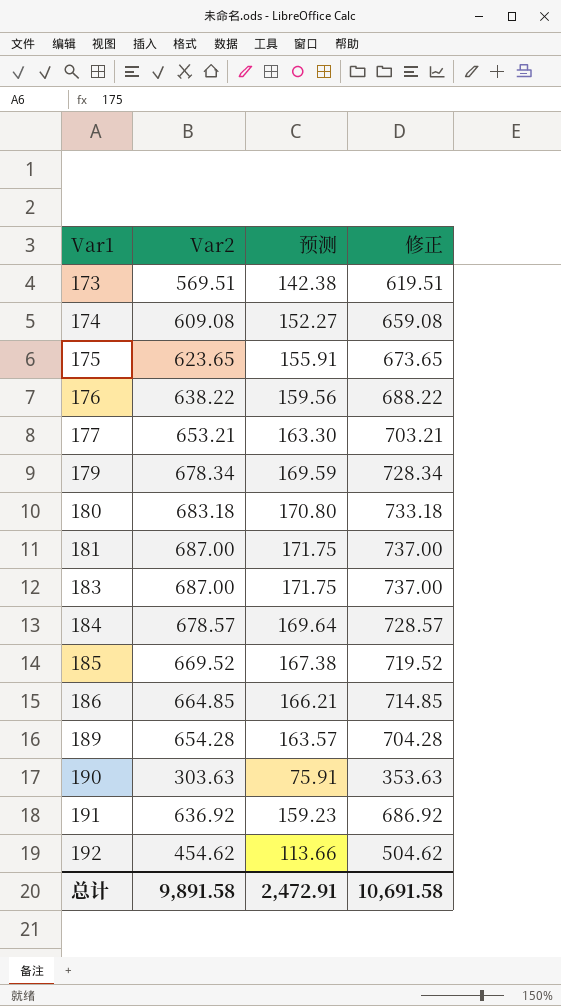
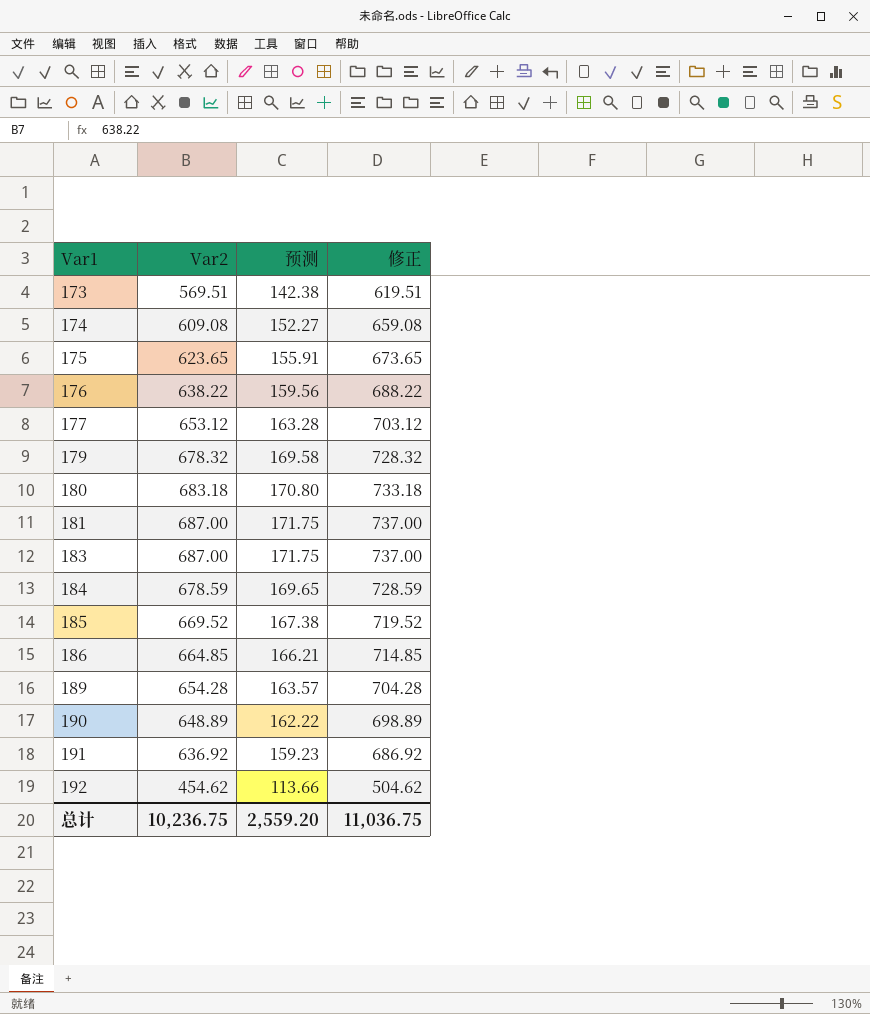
177 | Var2: 653.21 -> 653.12
177 | 预测: 163.30 -> 163.28
177 | 修正: 703.21 -> 703.12
179 | Var2: 678.34 -> 678.32
179 | 预测: 169.59 -> 169.58
179 | 修正: 728.34 -> 728.32
184 | Var2: 678.57 -> 678.59
184 | 预测: 169.64 -> 169.65
184 | 修正: 728.57 -> 728.59
190 | Var2: 303.63 -> 648.89
190 | 预测: 75.91 -> 162.22
190 | 修正: 353.63 -> 698.89
总计 | Var2: 9,891.58 -> 10,236.75
总计 | 预测: 2,472.91 -> 2,559.20
总计 | 修正: 10,691.58 -> 11,036.75

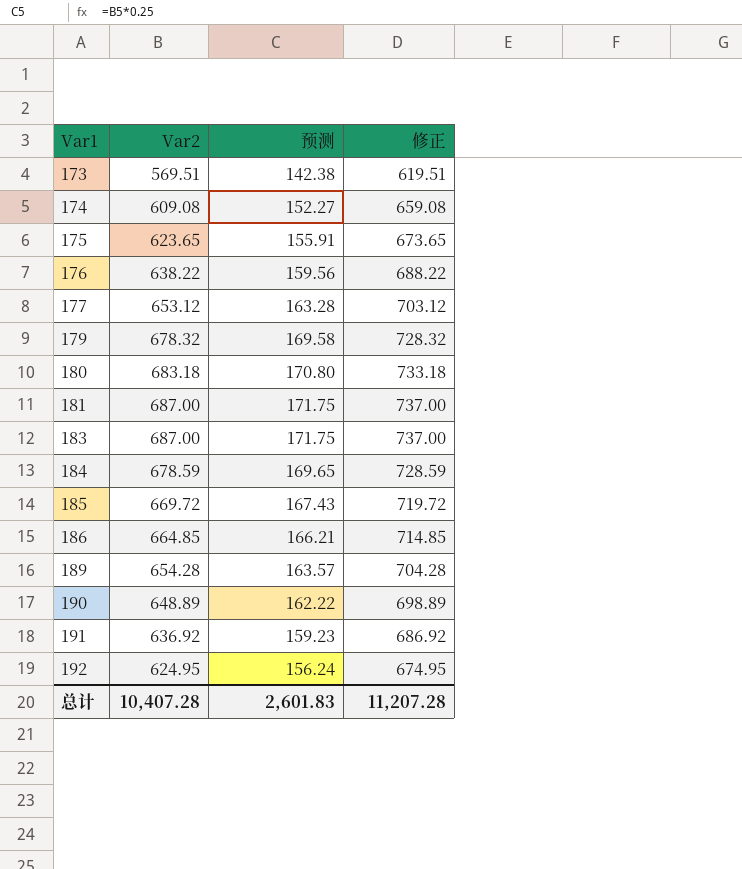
185 | Var2: 669.52 -> 669.72
185 | 预测: 167.38 -> 167.43
185 | 修正: 719.52 -> 719.72
192 | Var2: 454.62 -> 624.95
192 | 预测: 113.66 -> 156.24
192 | 修正: 504.62 -> 674.95
总计 | Var2: 10,236.75 -> 10,407.28
总计 | 预测: 2,559.20 -> 2,601.83
总计 | 修正: 11,036.75 -> 11,207.28

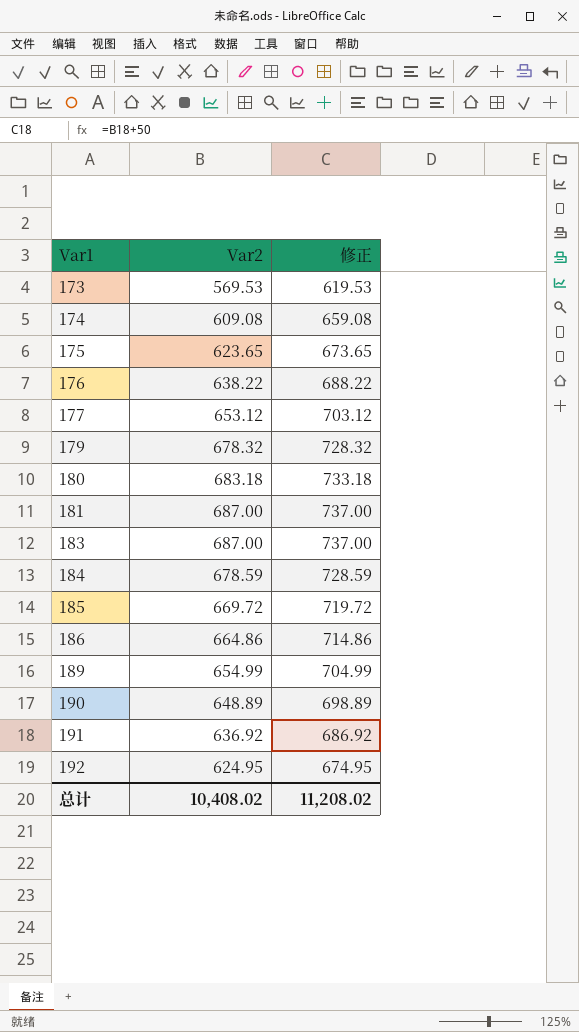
column 预测 | formula: [Var2] * 0.25 -> none
173 | Var2: 569.51 -> 569.53
173 | 修正: 619.51 -> 619.53
186 | Var2: 664.85 -> 664.86
186 | 修正: 714.85 -> 714.86
189 | Var2: 654.28 -> 654.99
189 | 修正: 704.28 -> 704.99
总计 | Var2: 10,407.28 -> 10,408.02
总计 | 修正: 11,207.28 -> 11,208.02

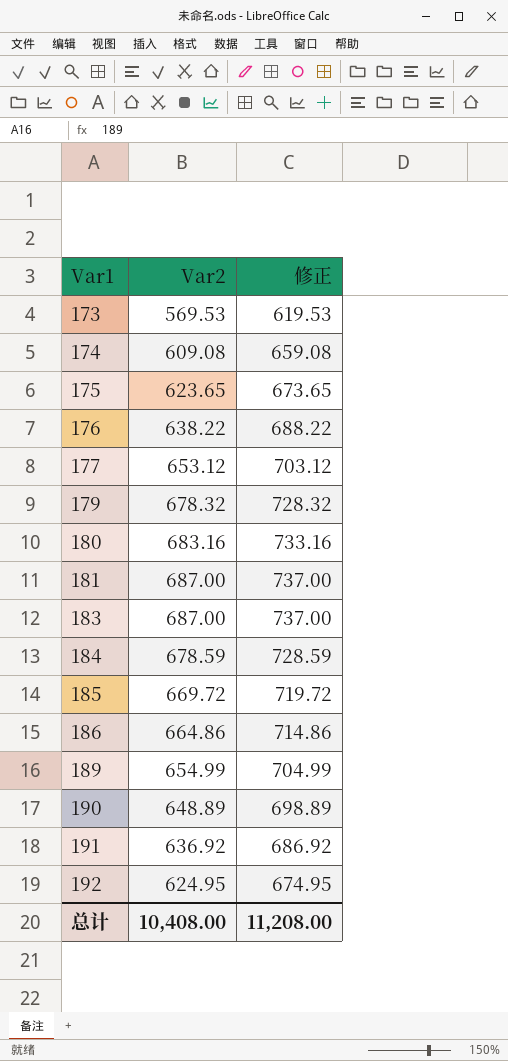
180 | Var2: 683.18 -> 683.16
180 | 修正: 733.18 -> 733.16
总计 | Var2: 10,408.02 -> 10,408.00
总计 | 修正: 11,208.02 -> 11,208.00

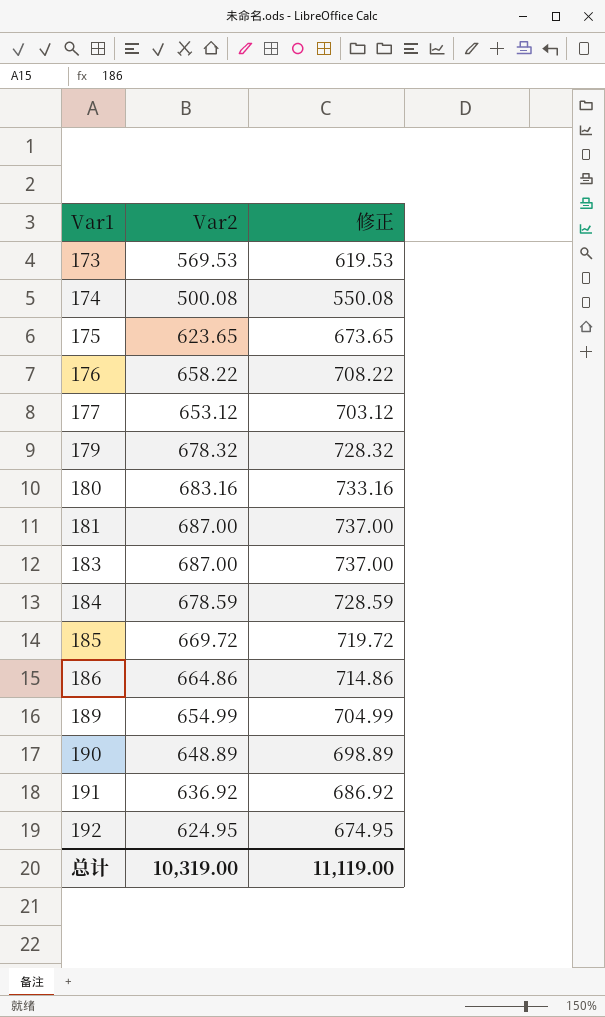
174 | Var2: 609.08 -> 500.08
174 | 修正: 659.08 -> 550.08
176 | Var2: 638.22 -> 658.22
176 | 修正: 688.22 -> 708.22
总计 | Var2: 10,408.00 -> 10,319.00
总计 | 修正: 11,208.00 -> 11,119.00

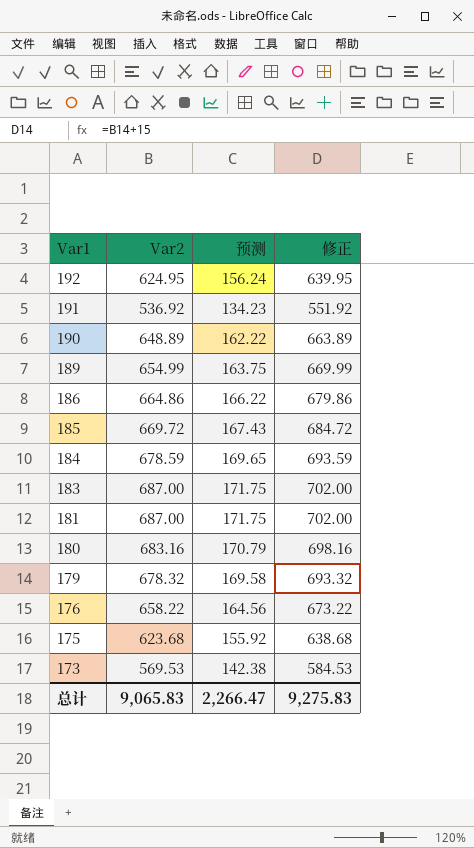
row order: Var1 ascending -> Var1 descending
column 预测 | formula: none -> [Var2] * 0.25
column 修正 | formula: [Var2] + 50 -> [Var2] + 15
row 174: 500.08 | 550.08 -> none
row 177: 653.12 | 703.12 -> none
191 | Var2: 636.92 -> 536.92
175 | Var2: 623.65 -> 623.68
总计 | Var2: 10,319.00 -> 9,065.83
总计 | 修正: 11,119.00 -> 9,275.83

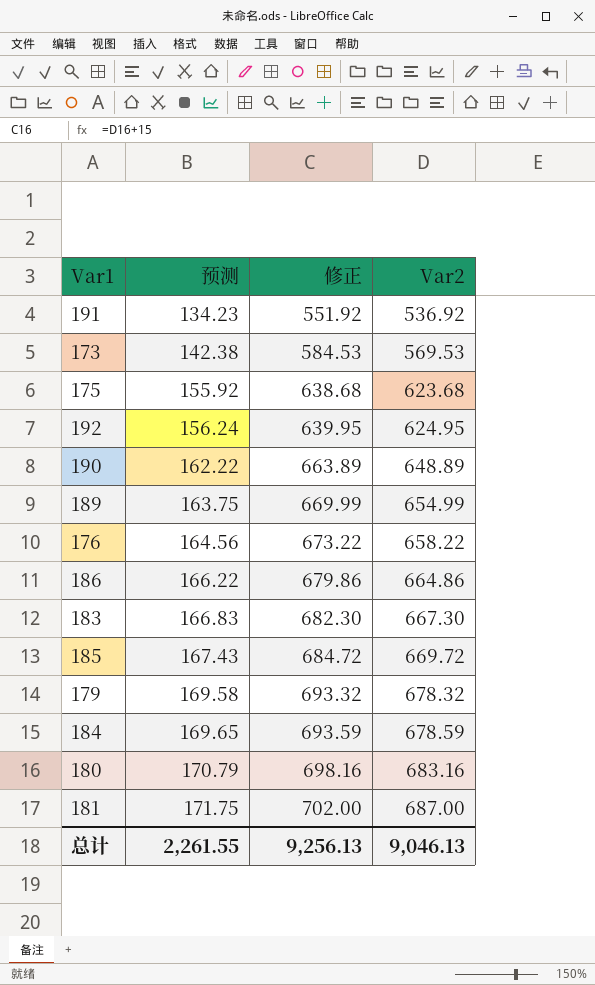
row order: Var1 descending -> 预测 ascending
column Var2 | position: 2 -> 4
183 | 预测: 171.75 -> 166.83
183 | 修正: 702.00 -> 682.30
183 | Var2: 687.00 -> 667.30
总计 | 预测: 2,266.47 -> 2,261.55
总计 | 修正: 9,275.83 -> 9,256.13
总计 | Var2: 9,065.83 -> 9,046.13

